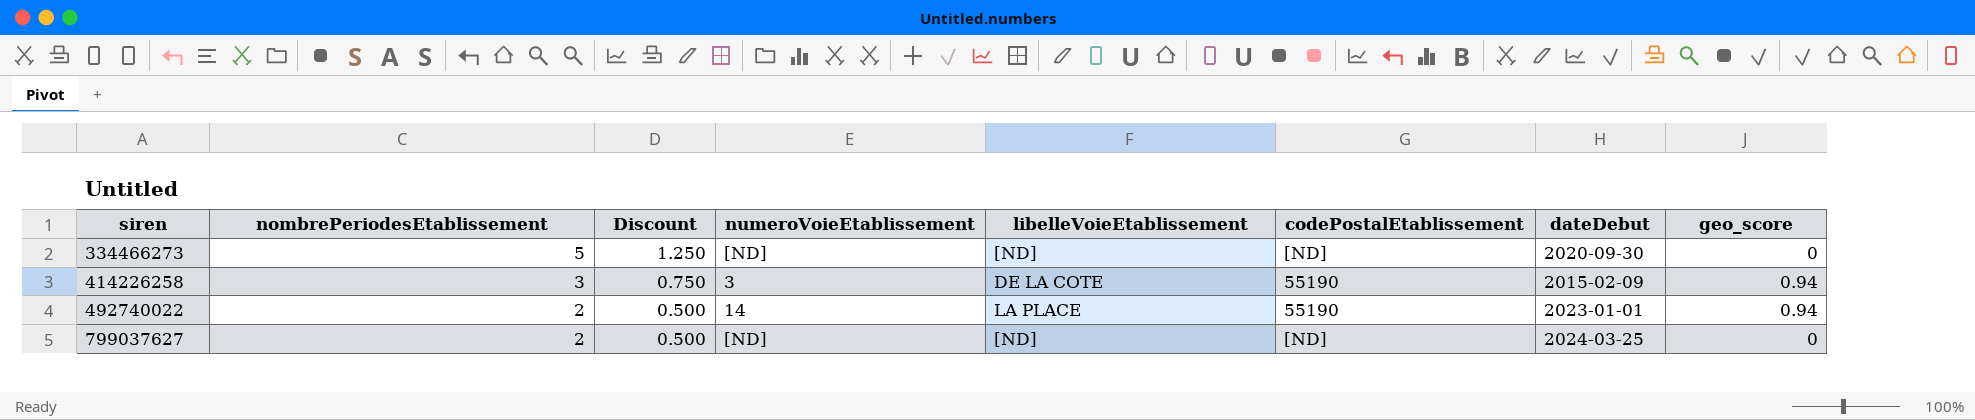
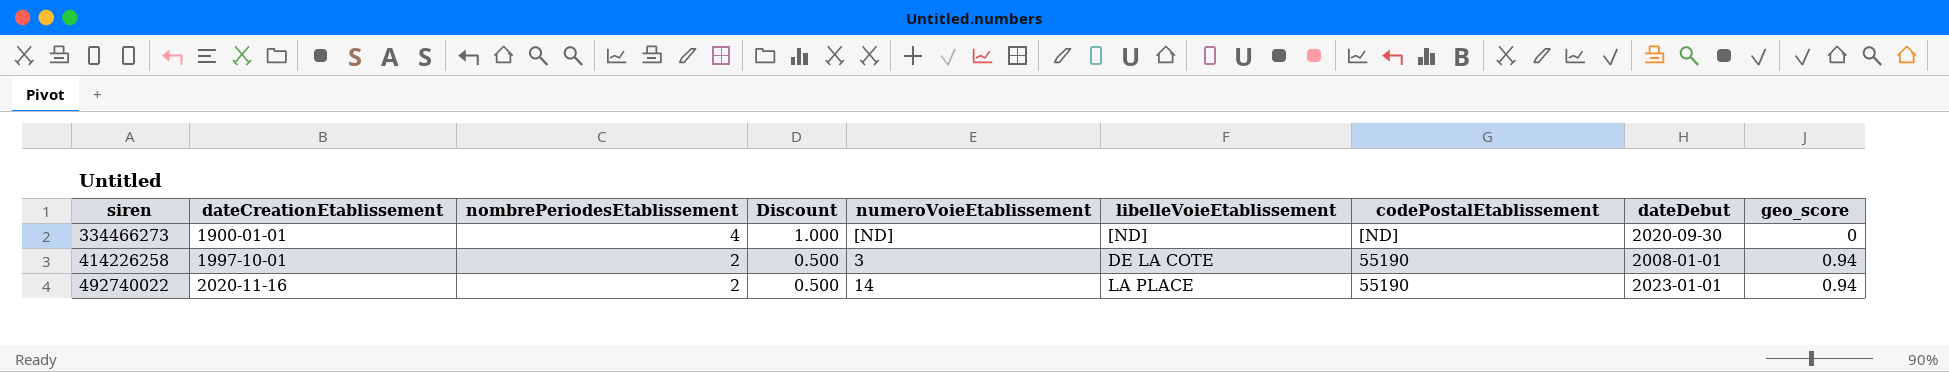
column dateCreationEtablissement | position: none -> 2
row 799037627: 2 | 0.500 | [ND] | [ND] | [ND] | 2024-03-25 | 0 -> none
334466273 | nombrePeriodesEtablissement: 5 -> 4
334466273 | Discount: 1.250 -> 1.000
414226258 | nombrePeriodesEtablissement: 3 -> 2
414226258 | Discount: 0.750 -> 0.500
414226258 | dateDebut: 2015-02-09 -> 2008-01-01

